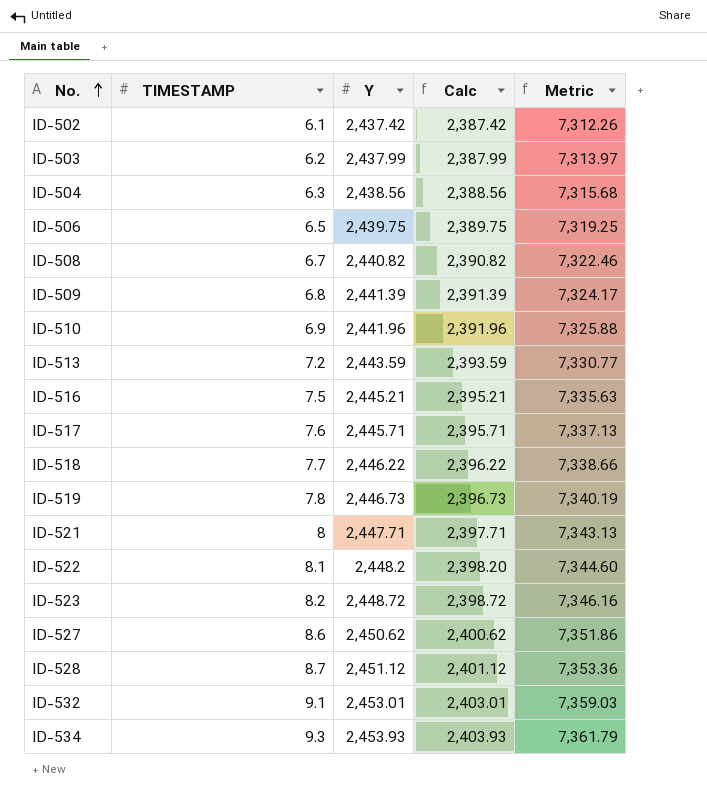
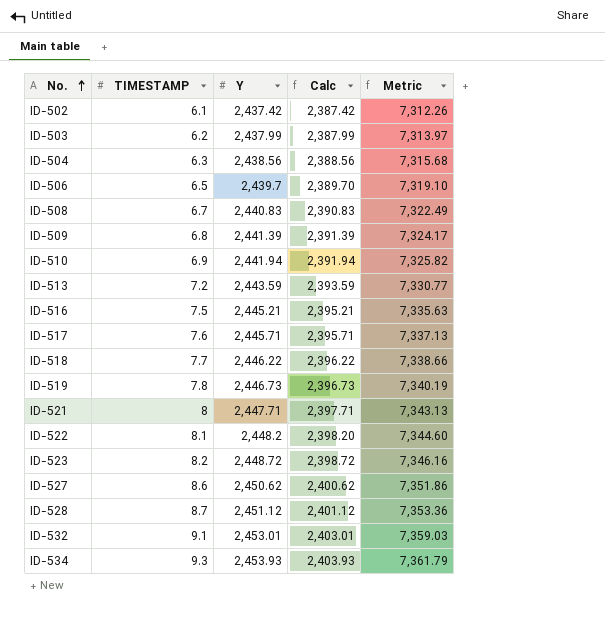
ID-506 | Y: 2,439.75 -> 2,439.7
ID-506 | Calc: 2,389.75 -> 2,389.70
ID-506 | Metric: 7,319.25 -> 7,319.10
ID-508 | Y: 2,440.82 -> 2,440.83
ID-508 | Calc: 2,390.82 -> 2,390.83
ID-508 | Metric: 7,322.46 -> 7,322.49
ID-510 | Y: 2,441.96 -> 2,441.94
ID-510 | Calc: 2,391.96 -> 2,391.94
ID-510 | Metric: 7,325.88 -> 7,325.82

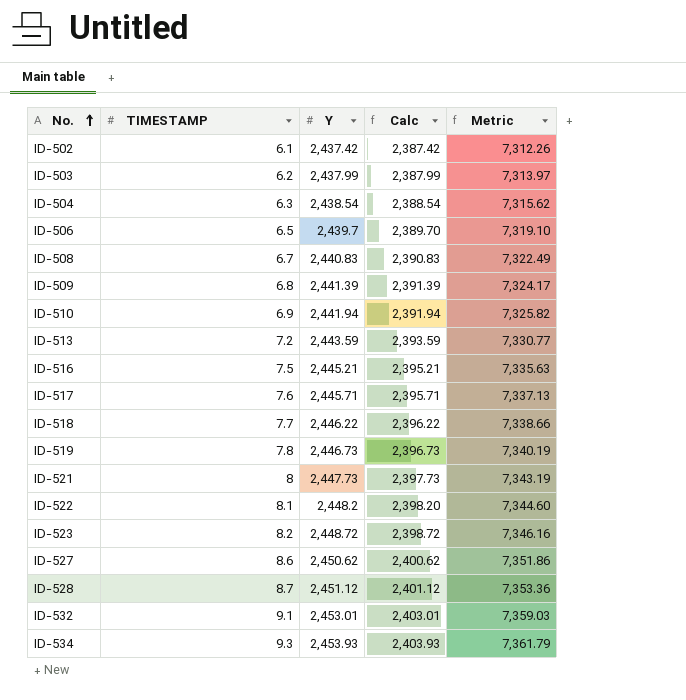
ID-504 | Y: 2,438.56 -> 2,438.54
ID-504 | Calc: 2,388.56 -> 2,388.54
ID-504 | Metric: 7,315.68 -> 7,315.62
ID-521 | Y: 2,447.71 -> 2,447.73
ID-521 | Calc: 2,397.71 -> 2,397.73
ID-521 | Metric: 7,343.13 -> 7,343.19

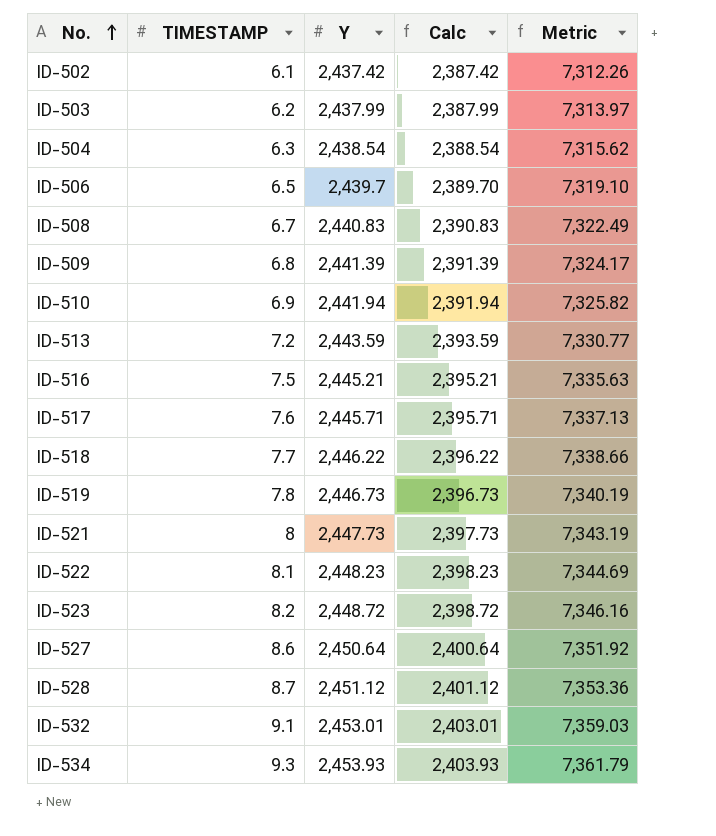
ID-522 | Y: 2,448.2 -> 2,448.23
ID-522 | Calc: 2,398.20 -> 2,398.23
ID-522 | Metric: 7,344.60 -> 7,344.69
ID-527 | Y: 2,450.62 -> 2,450.64
ID-527 | Calc: 2,400.62 -> 2,400.64
ID-527 | Metric: 7,351.86 -> 7,351.92

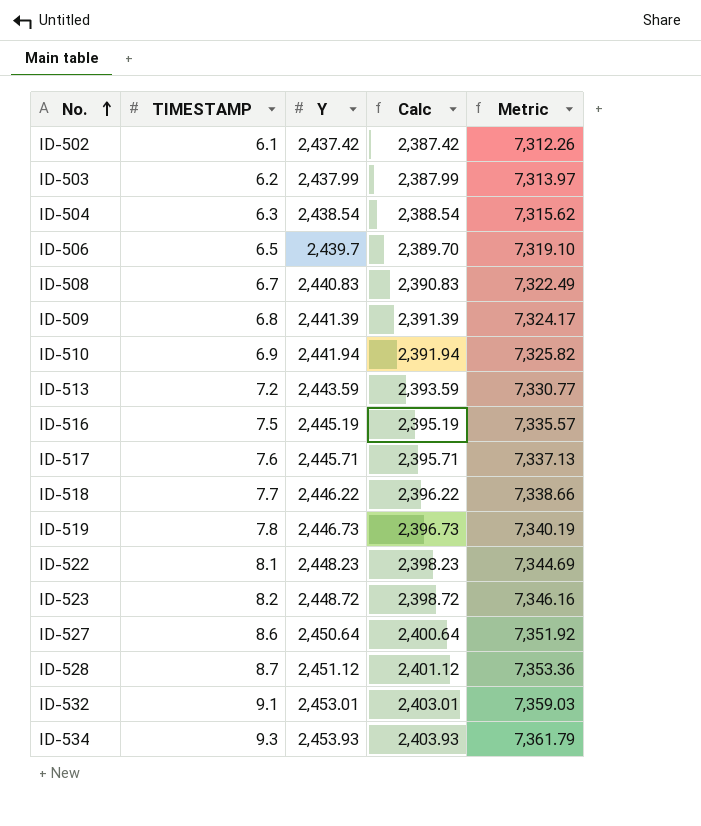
row ID-521: 8 | 2,447.73 | 2,397.73 | 7,343.19 -> none
ID-516 | Y: 2,445.21 -> 2,445.19
ID-516 | Calc: 2,395.21 -> 2,395.19
ID-516 | Metric: 7,335.63 -> 7,335.57

